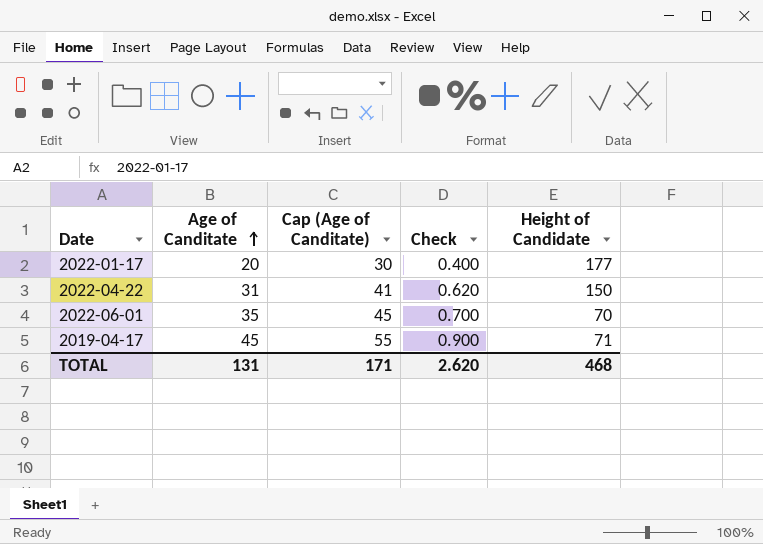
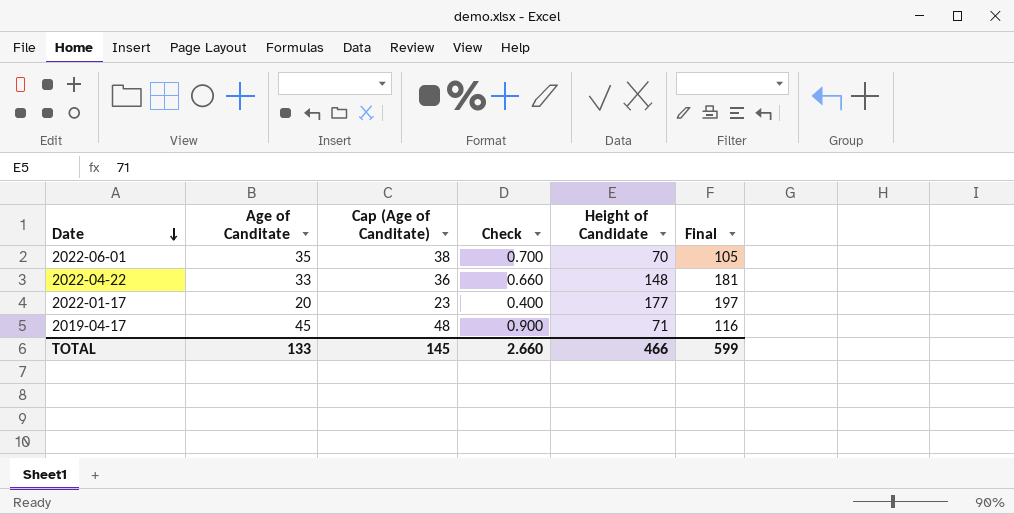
row order: Age of Canditate ascending -> Date descending
column Cap (Age of Canditate) | formula: [Age of Canditate] + 10 -> [Age of Canditate] + 3
column Final | formula: none -> [Age of Canditate] + [Height of Candidate]
2022-04-22 | Age of Canditate: 31 -> 33
2022-04-22 | Check: 0.620 -> 0.660
2022-04-22 | Height of Candidate: 150 -> 148
TOTAL | Age of Canditate: 131 -> 133
TOTAL | Cap (Age of Canditate): 171 -> 145
TOTAL | Check: 2.620 -> 2.660
TOTAL | Height of Candidate: 468 -> 466

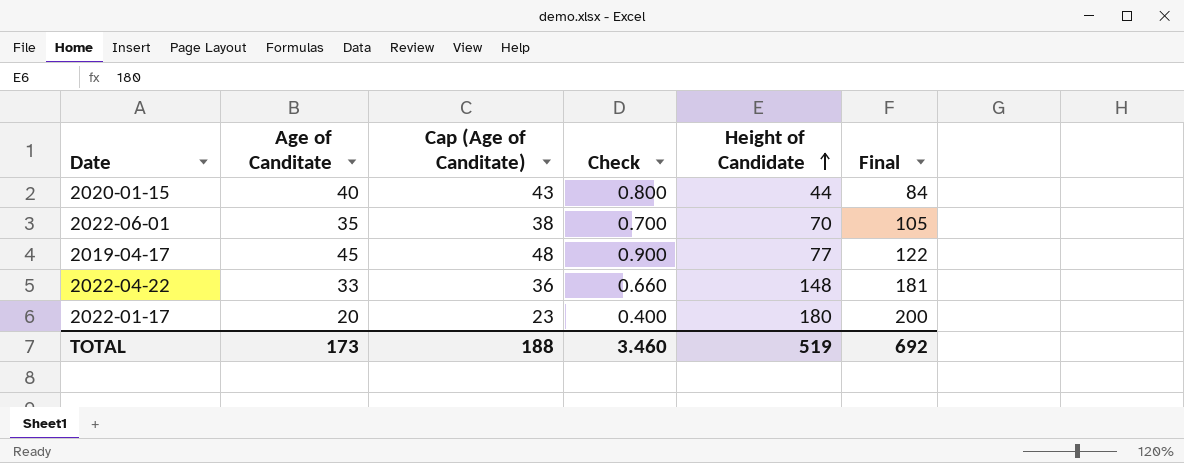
row order: Date descending -> Height of Candidate ascending
row 2020-01-15: none -> 40 | 43 | 0.800 | 44 | 84
2019-04-17 | Height of Candidate: 71 -> 77
2019-04-17 | Final: 116 -> 122
2022-01-17 | Height of Candidate: 177 -> 180
2022-01-17 | Final: 197 -> 200
TOTAL | Age of Canditate: 133 -> 173
TOTAL | Cap (Age of Canditate): 145 -> 188
TOTAL | Check: 2.660 -> 3.460
TOTAL | Height of Candidate: 466 -> 519
TOTAL | Final: 599 -> 692

